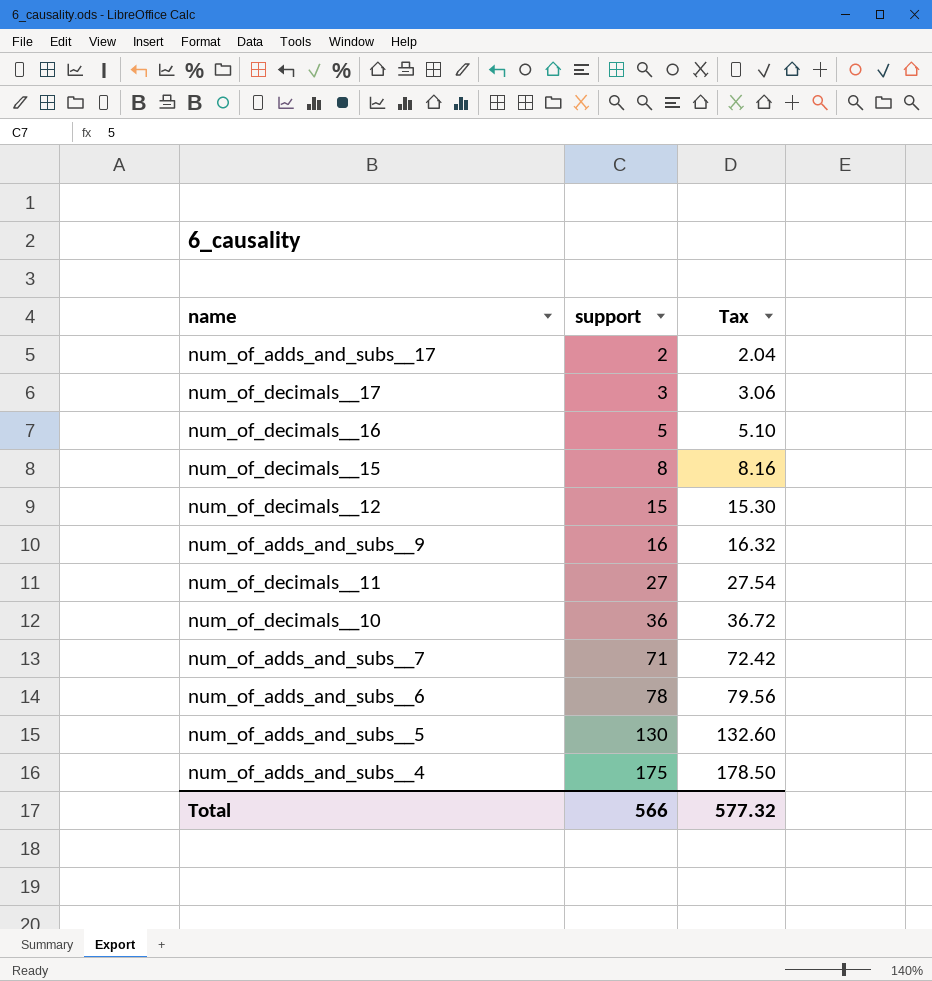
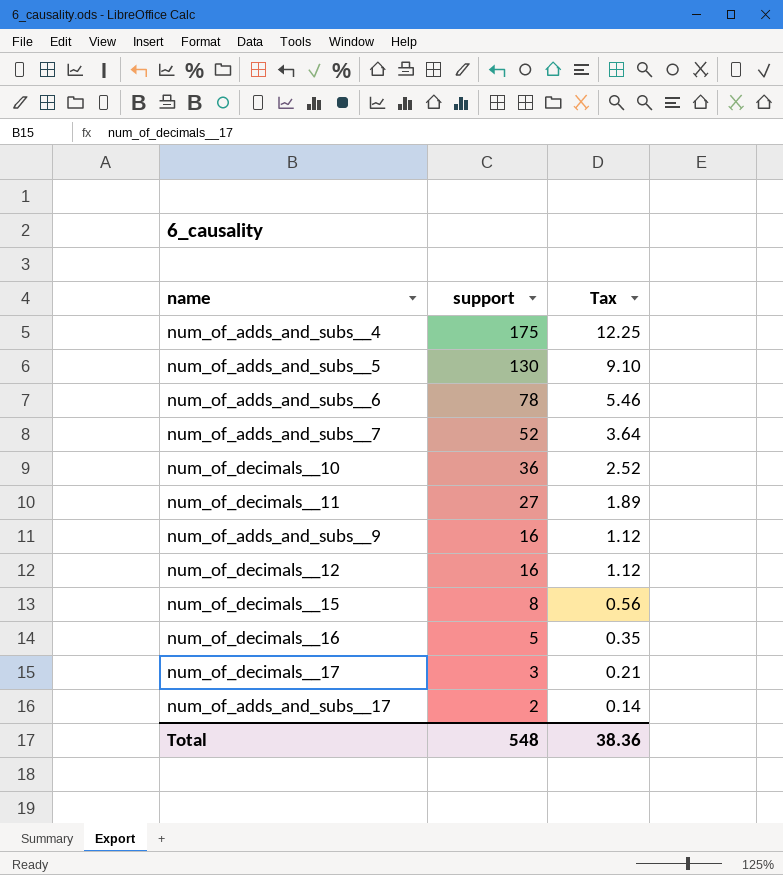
row order: support ascending -> support descending
column Tax | formula: [support] * 1.02 -> [support] * 0.07
num_of_adds_and_subs__7 | support: 71 -> 52
num_of_decimals__12 | support: 15 -> 16
Total | support: 566 -> 548
Total | Tax: 577.32 -> 38.36

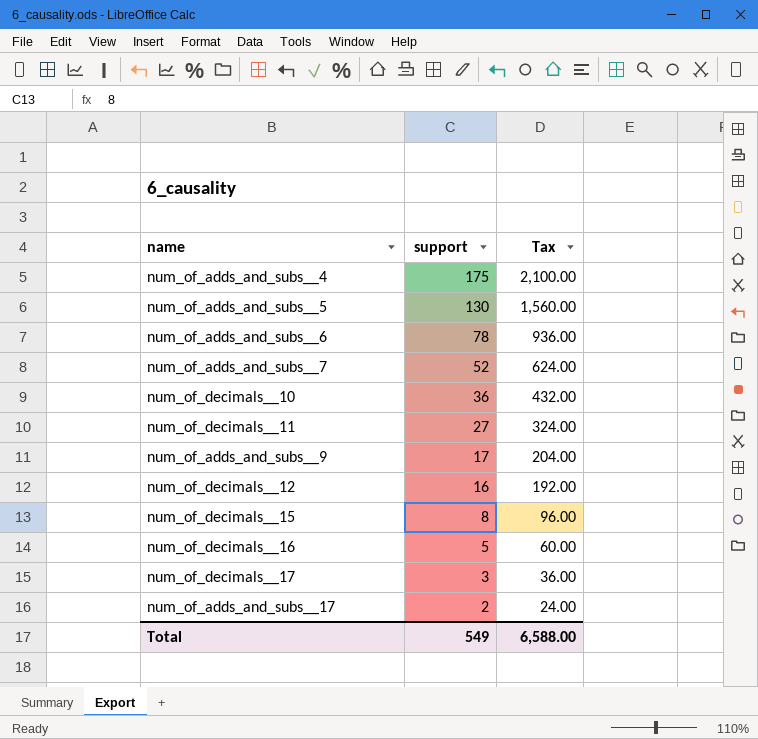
column Tax | formula: [support] * 0.07 -> [support] * 12
num_of_adds_and_subs__9 | support: 16 -> 17
Total | support: 548 -> 549
Total | Tax: 38.36 -> 6,588.00

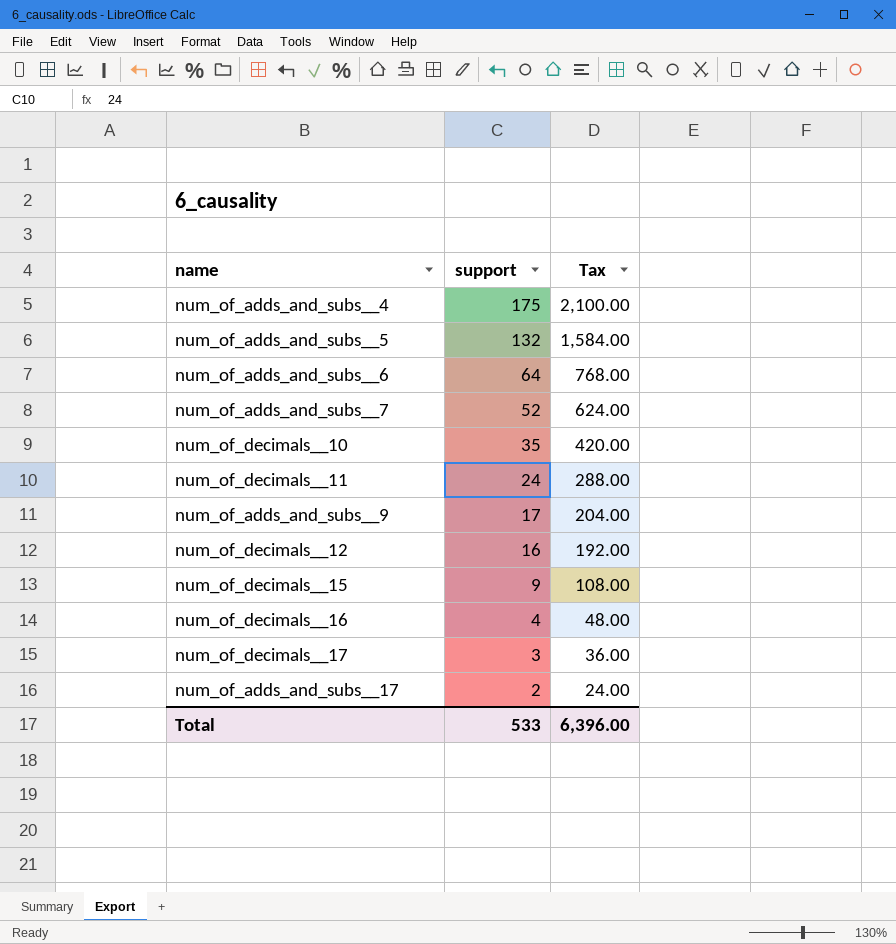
num_of_adds_and_subs__5 | support: 130 -> 132
num_of_adds_and_subs__5 | Tax: 1,560.00 -> 1,584.00
num_of_adds_and_subs__6 | support: 78 -> 64
num_of_adds_and_subs__6 | Tax: 936.00 -> 768.00
num_of_decimals__10 | support: 36 -> 35
num_of_decimals__10 | Tax: 432.00 -> 420.00
num_of_decimals__11 | support: 27 -> 24
num_of_decimals__11 | Tax: 324.00 -> 288.00
num_of_decimals__15 | support: 8 -> 9
num_of_decimals__15 | Tax: 96.00 -> 108.00
num_of_decimals__16 | support: 5 -> 4
num_of_decimals__16 | Tax: 60.00 -> 48.00
Total | support: 549 -> 533
Total | Tax: 6,588.00 -> 6,396.00

